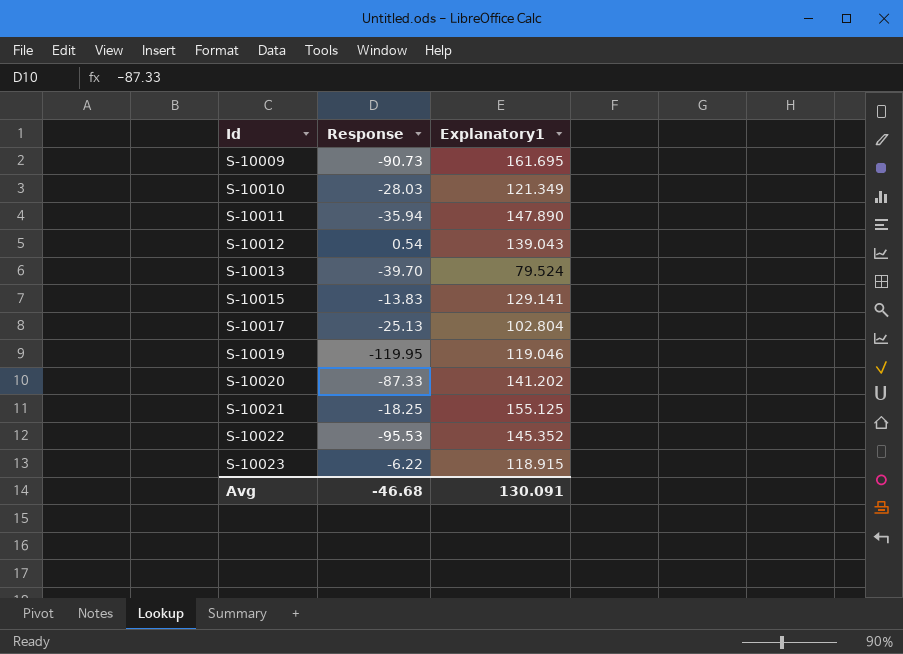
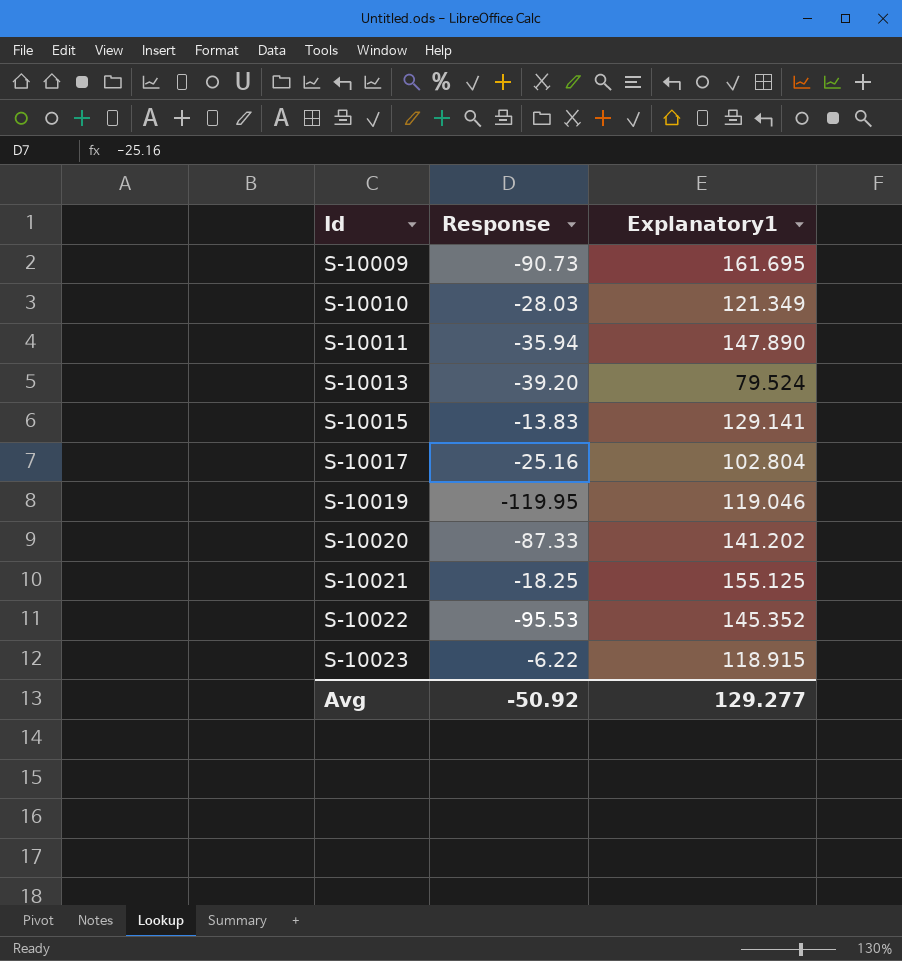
row S-10012: 0.54 | 139.043 -> none
S-10013 | Response: -39.70 -> -39.20
S-10017 | Response: -25.13 -> -25.16
Avg | Response: -46.68 -> -50.92
Avg | Explanatory1: 130.091 -> 129.277

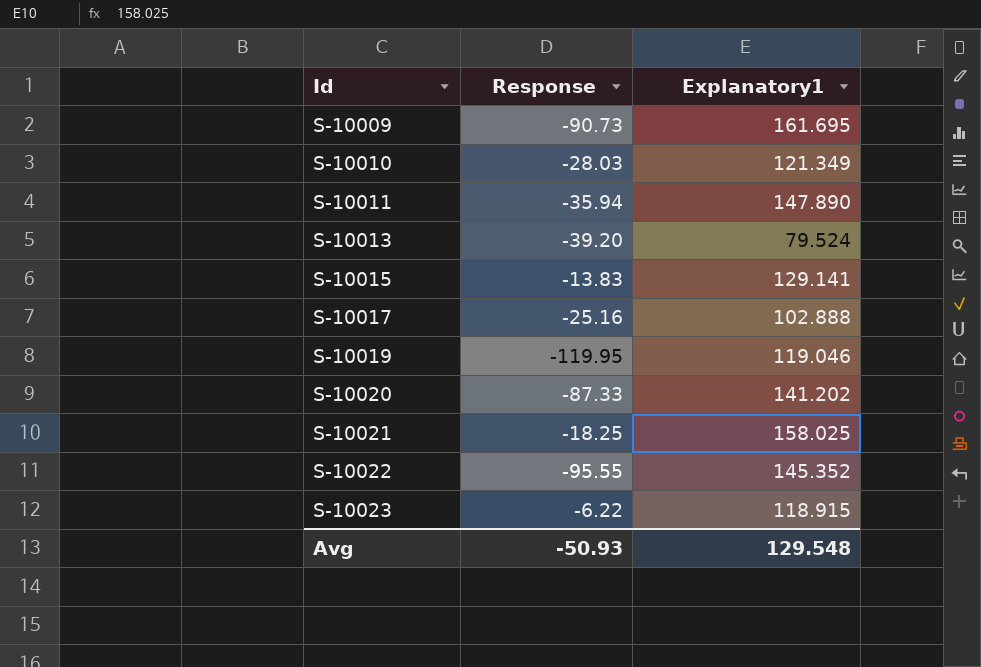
S-10017 | Explanatory1: 102.804 -> 102.888
S-10021 | Explanatory1: 155.125 -> 158.025
S-10022 | Response: -95.53 -> -95.55
Avg | Response: -50.92 -> -50.93
Avg | Explanatory1: 129.277 -> 129.548

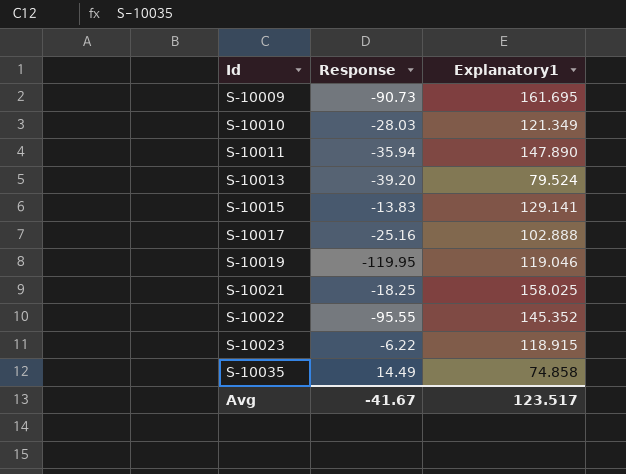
row S-10020: -87.33 | 141.202 -> none
row S-10035: none -> 14.49 | 74.858
Avg | Response: -50.93 -> -41.67
Avg | Explanatory1: 129.548 -> 123.517

